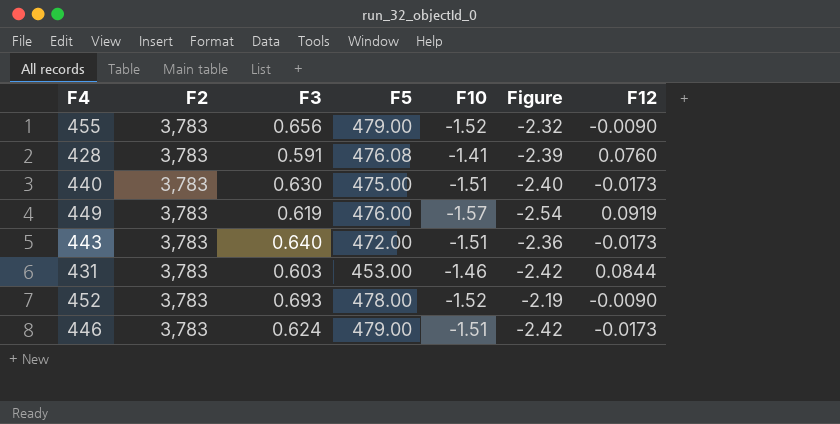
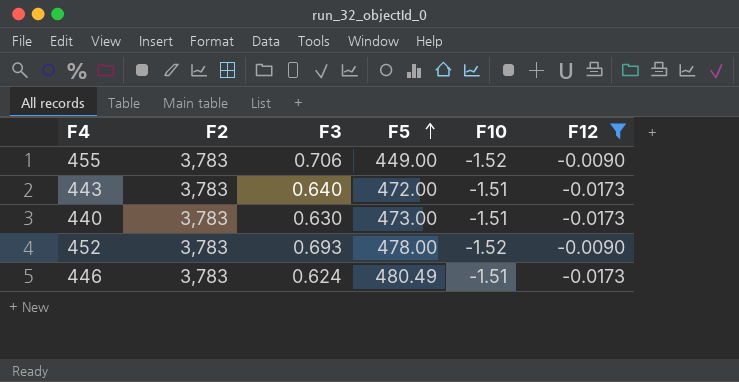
filter: none -> F12 <= -0.0090
row order: none -> F5 ascending
column Figure | formula: [F10] / [F3] -> none
455 | F3: 0.656 -> 0.706
455 | F5: 479.00 -> 449.00
440 | F5: 475.00 -> 473.00
446 | F5: 479.00 -> 480.49

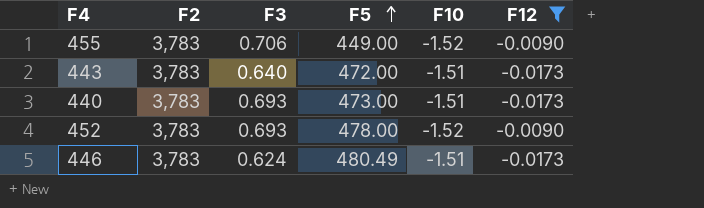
440 | F3: 0.630 -> 0.693

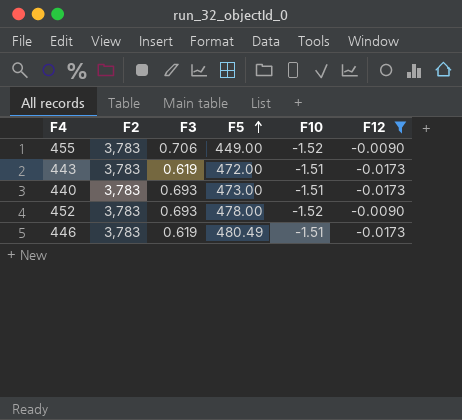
443 | F3: 0.640 -> 0.619
446 | F3: 0.624 -> 0.619

